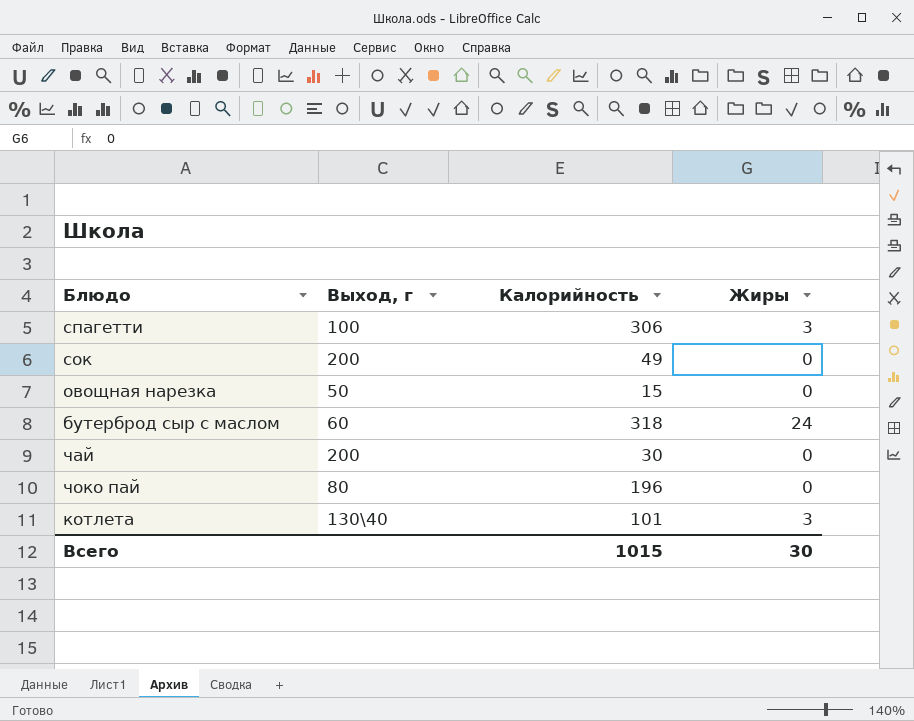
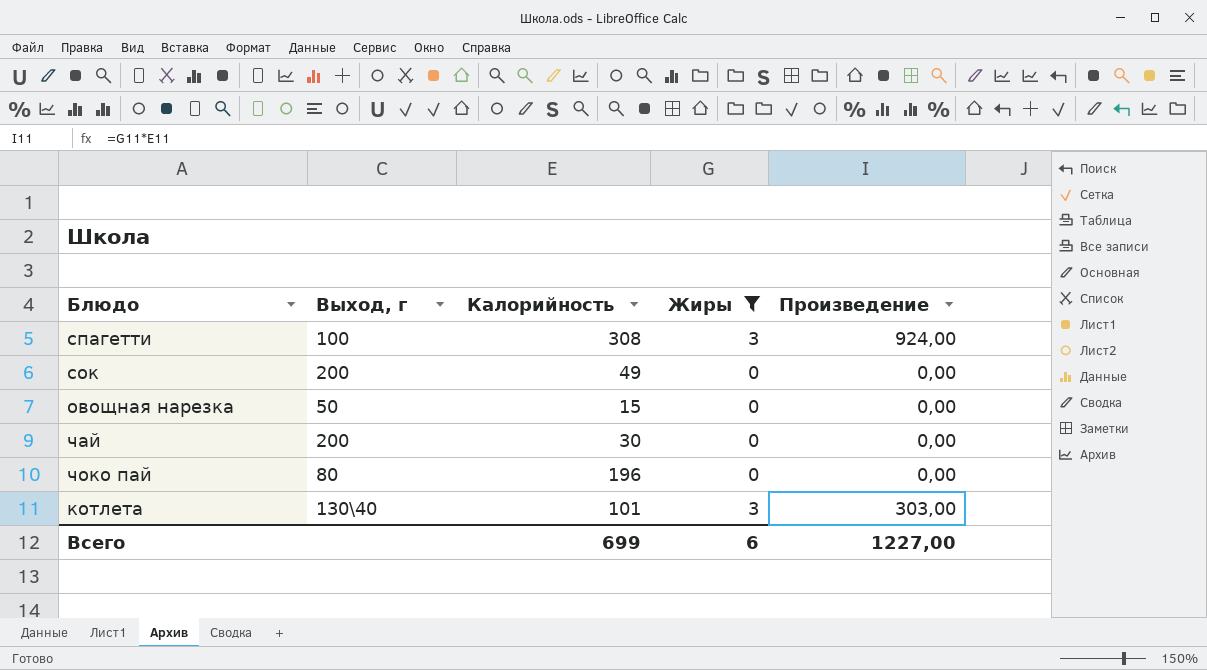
filter: none -> Жиры != 24
column Произведение | formula: none -> [Калорийность] * [Жиры]
спагетти | Калорийность: 306 -> 308
Всего | Калорийность: 1015 -> 699
Всего | Жиры: 30 -> 6

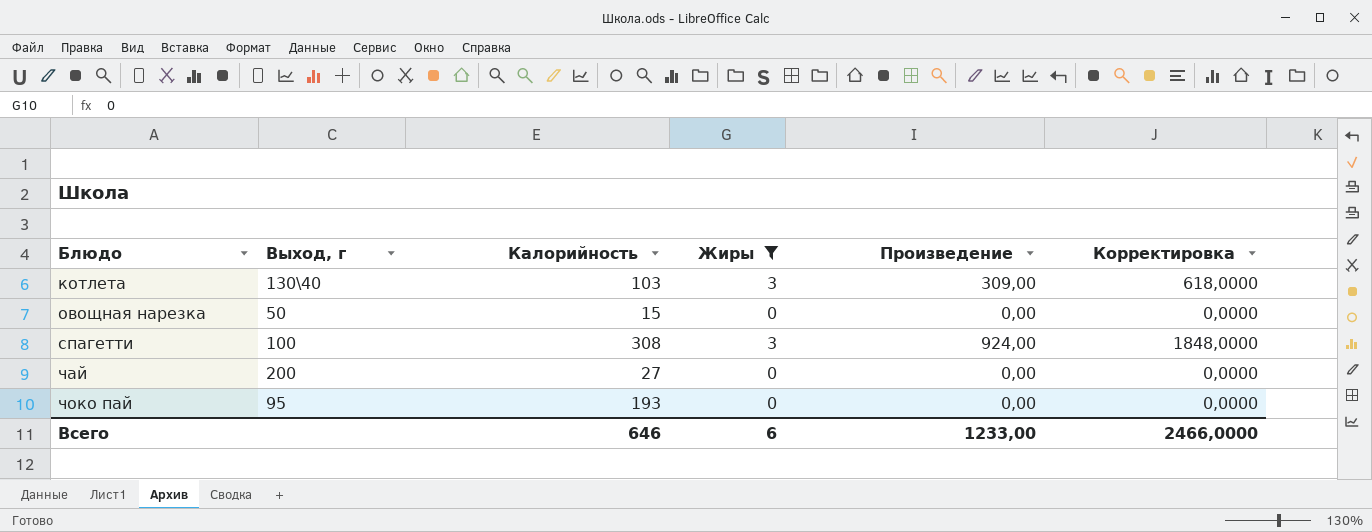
row order: none -> Блюдо ascending
column Корректировка | formula: none -> [Произведение] * 2
row сок: 200 | 49 | 0 | 0,00 -> none
котлета | Калорийность: 101 -> 103
котлета | Произведение: 303,00 -> 309,00
чай | Калорийность: 30 -> 27
чоко пай | Выход, г: 80 -> 95
чоко пай | Калорийность: 196 -> 193
Всего | Калорийность: 699 -> 646
Всего | Произведение: 1227,00 -> 1233,00

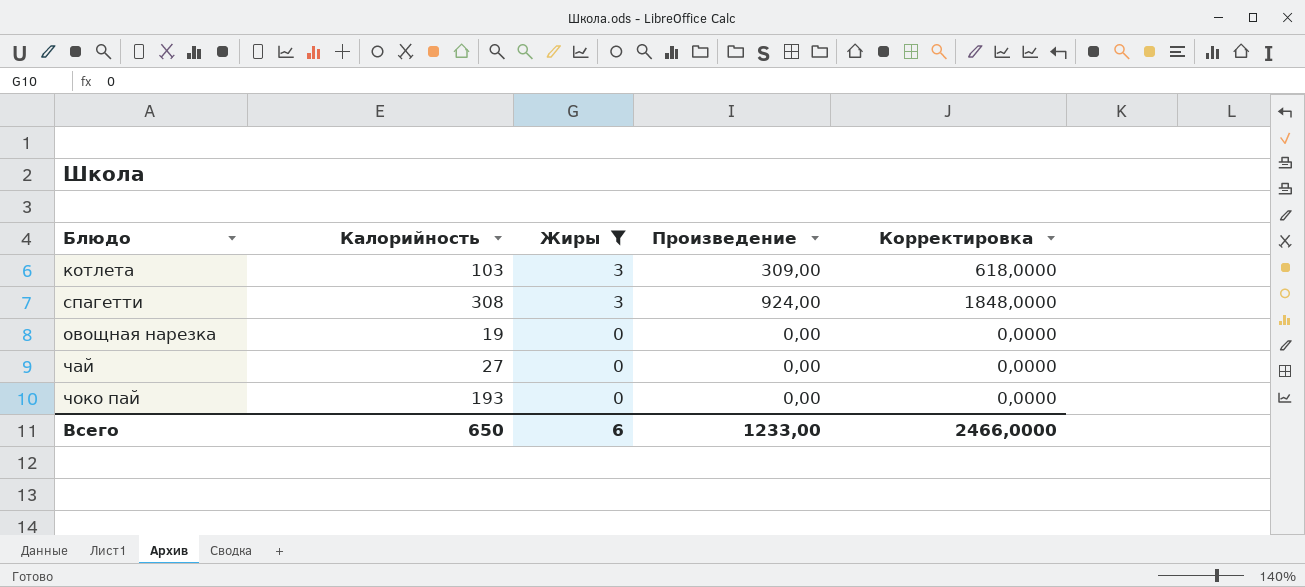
row order: Блюдо ascending -> Жиры descending
column Выход, г | position: 2 -> none
овощная нарезка | Калорийность: 15 -> 19
Всего | Калорийность: 646 -> 650

